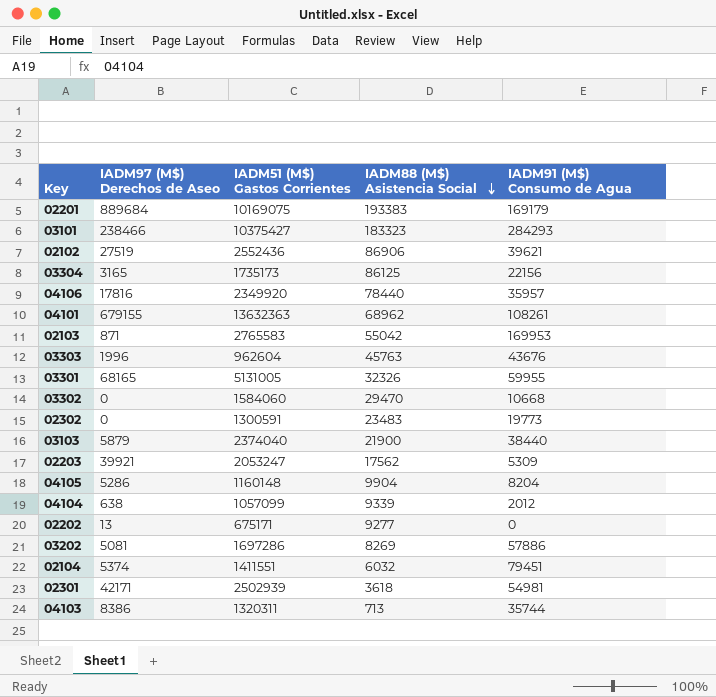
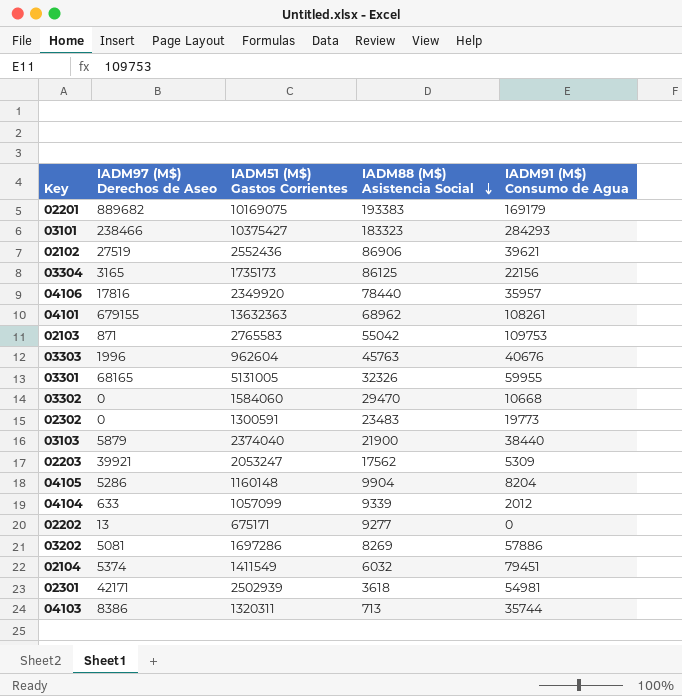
02201 | IADM97 (M$) Derechos de Aseo: 889684 -> 889682
02103 | IADM91 (M$) Consumo de Agua: 169953 -> 109753
03303 | IADM91 (M$) Consumo de Agua: 43676 -> 40676
04104 | IADM97 (M$) Derechos de Aseo: 638 -> 633
02104 | IADM51 (M$) Gastos Corrientes: 1411551 -> 1411549

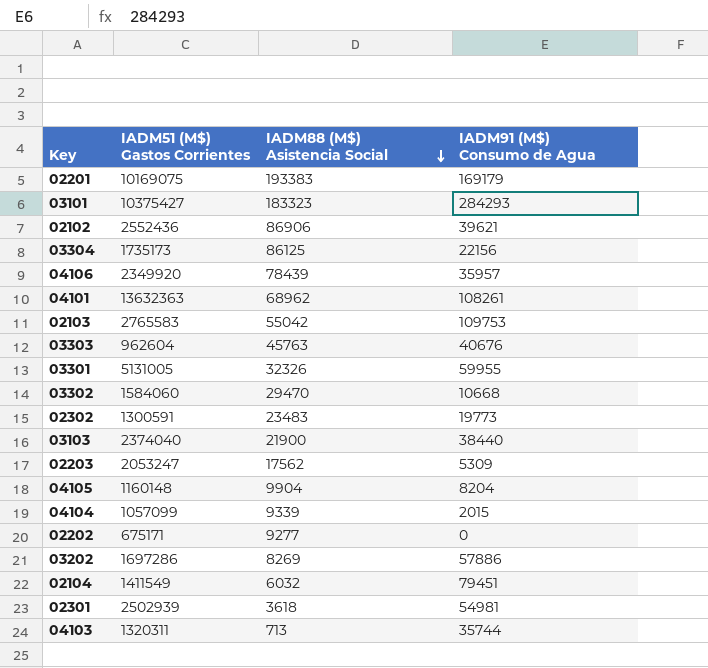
column IADM97 (M$) Derechos de Aseo | position: 2 -> none
04106 | IADM88 (M$) Asistencia Social: 78440 -> 78439
04104 | IADM91 (M$) Consumo de Agua: 2012 -> 2015

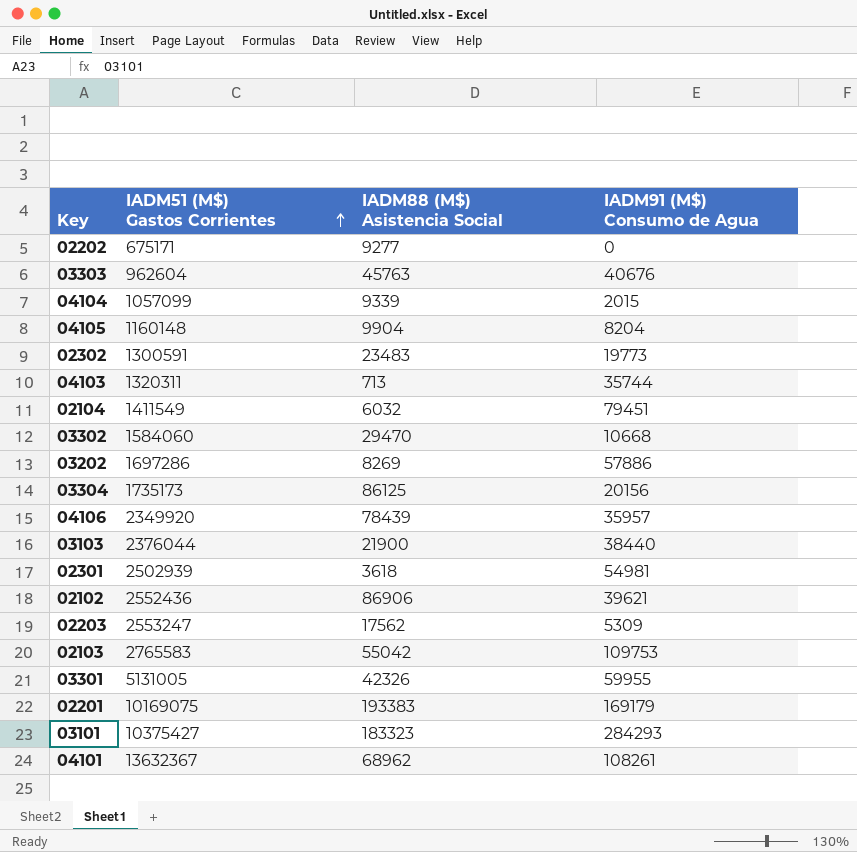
row order: IADM88 (M$) Asistencia Social descending -> IADM51 (M$) Gastos Corrientes ascending
03304 | IADM91 (M$) Consumo de Agua: 22156 -> 20156
03103 | IADM51 (M$) Gastos Corrientes: 2374040 -> 2376044
02203 | IADM51 (M$) Gastos Corrientes: 2053247 -> 2553247
03301 | IADM88 (M$) Asistencia Social: 32326 -> 42326
04101 | IADM51 (M$) Gastos Corrientes: 13632363 -> 13632367

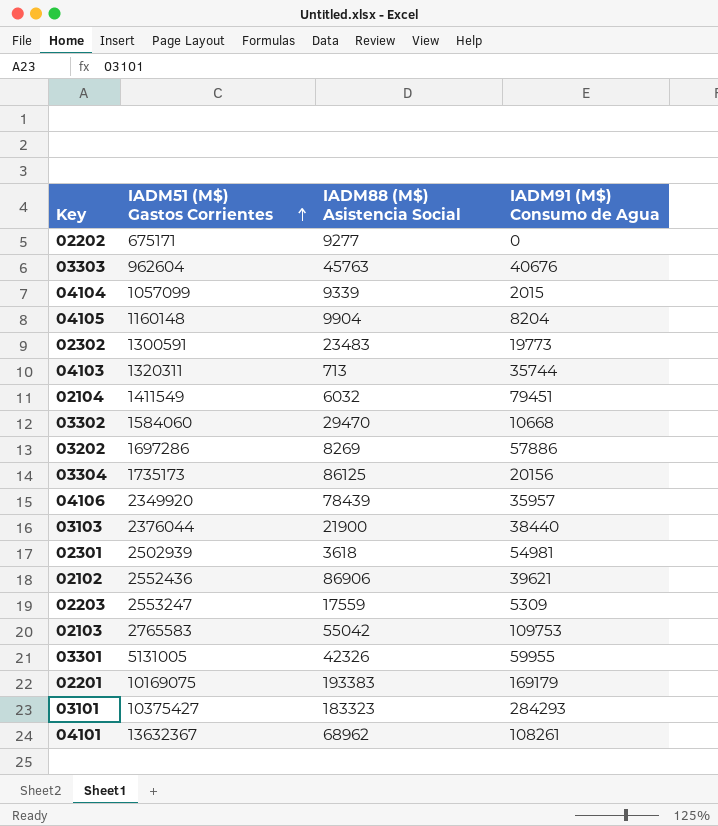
02203 | IADM88 (M$) Asistencia Social: 17562 -> 17559

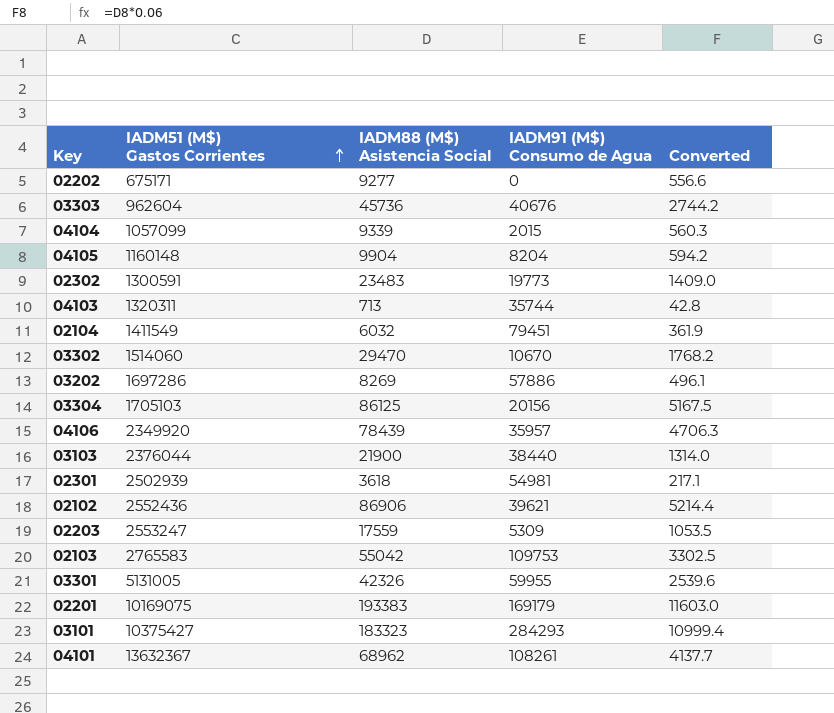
column Converted | formula: none -> [IADM88 (M$) Asistencia Social] * 0.06
03303 | IADM88 (M$) Asistencia Social: 45763 -> 45736
03302 | IADM51 (M$) Gastos Corrientes: 1584060 -> 1514060
03302 | IADM91 (M$) Consumo de Agua: 10668 -> 10670
03304 | IADM51 (M$) Gastos Corrientes: 1735173 -> 1705103

